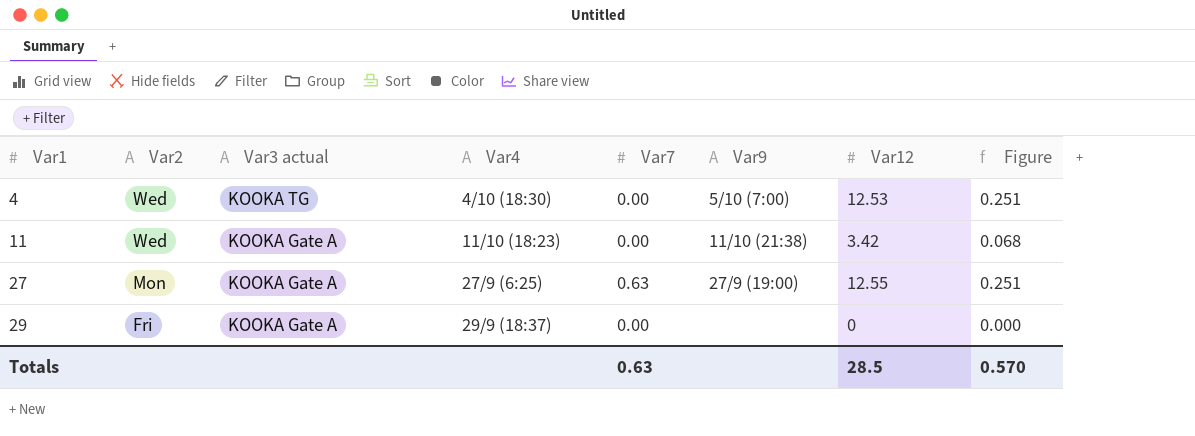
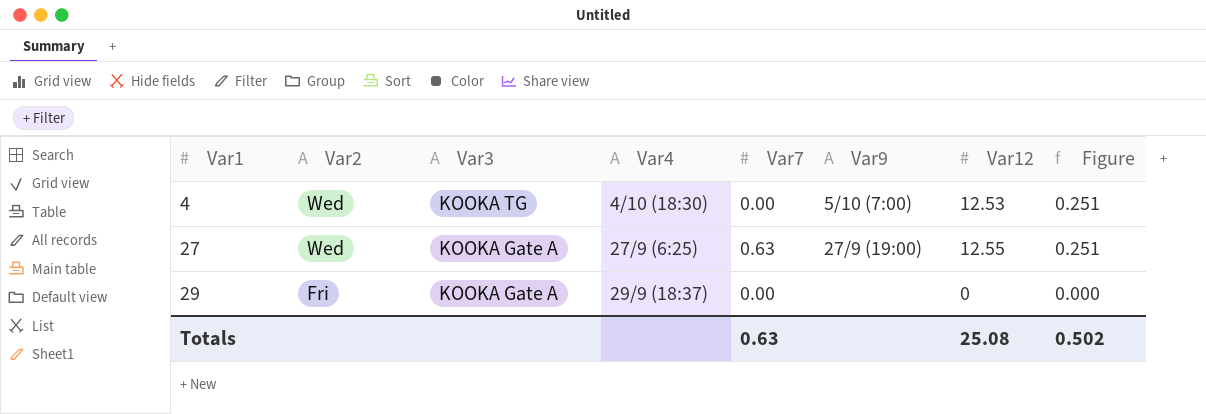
column name: Var3 actual -> Var3
row 11: Wed | KOOKA Gate A | 11/10 (18:23) | 0.00 | 11/10 (21:38) | 3.42 | 0.068 -> none
27 | Var2: Mon -> Wed
Totals | Var12: 28.5 -> 25.08
Totals | Figure: 0.570 -> 0.502

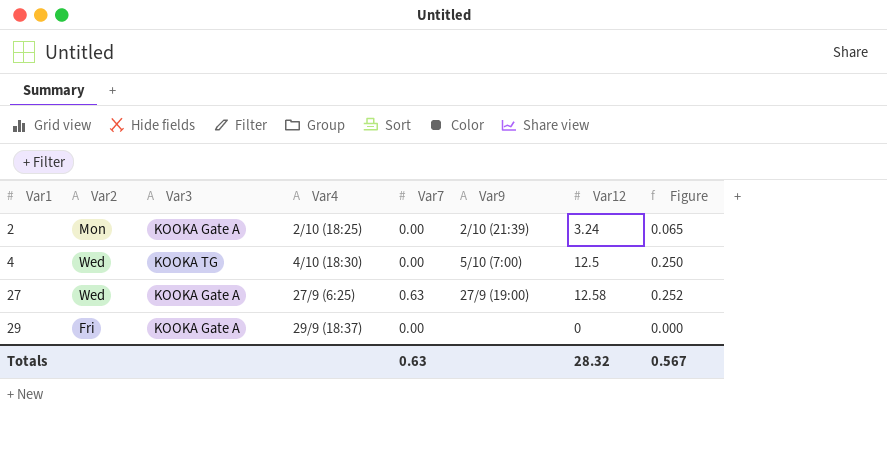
row 2: none -> Mon | KOOKA Gate A | 2/10 (18:25) | 0.00 | 2/10 (21:39) | 3.24 | 0.065
4 | Var12: 12.53 -> 12.5
4 | Figure: 0.251 -> 0.250
27 | Var12: 12.55 -> 12.58
27 | Figure: 0.251 -> 0.252
Totals | Var12: 25.08 -> 28.32
Totals | Figure: 0.502 -> 0.567

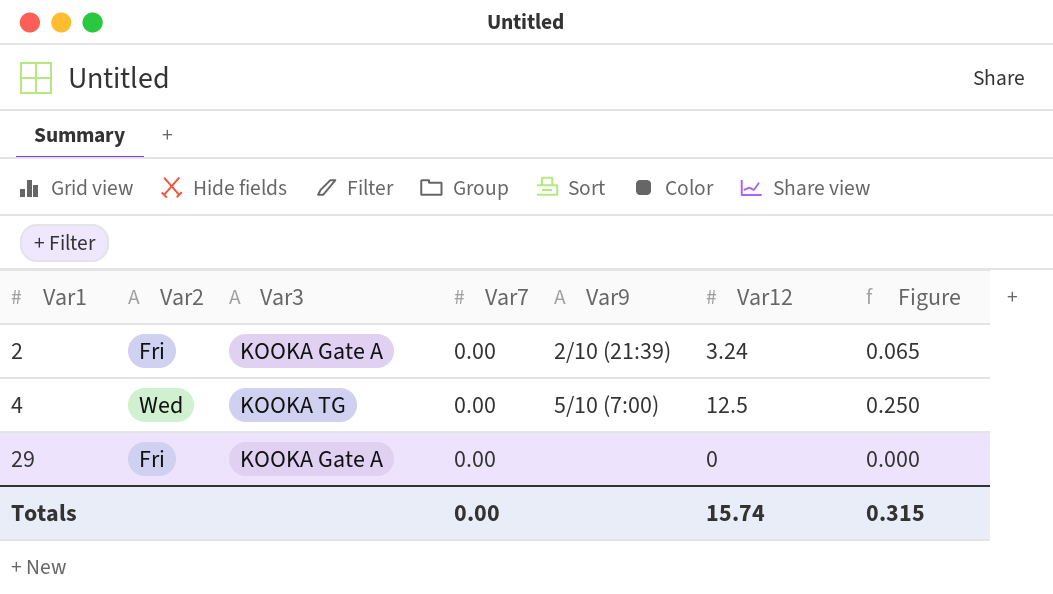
column Var4 | position: 4 -> none
row 27: Wed | KOOKA Gate A | 27/9 (6:25) | 0.63 | 27/9 (19:00) | 12.58 | 0.252 -> none
2 | Var2: Mon -> Fri
Totals | Var7: 0.63 -> 0.00
Totals | Var12: 28.32 -> 15.74
Totals | Figure: 0.567 -> 0.315

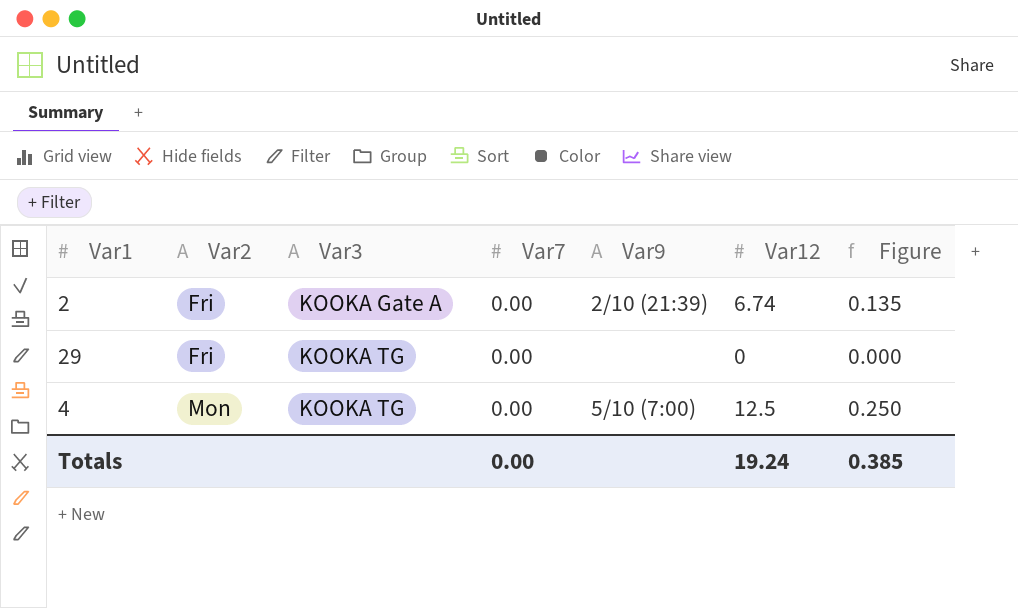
row order: Var1 ascending -> Var2 ascending
2 | Var12: 3.24 -> 6.74
2 | Figure: 0.065 -> 0.135
29 | Var3: KOOKA Gate A -> KOOKA TG
4 | Var2: Wed -> Mon
Totals | Var12: 15.74 -> 19.24
Totals | Figure: 0.315 -> 0.385

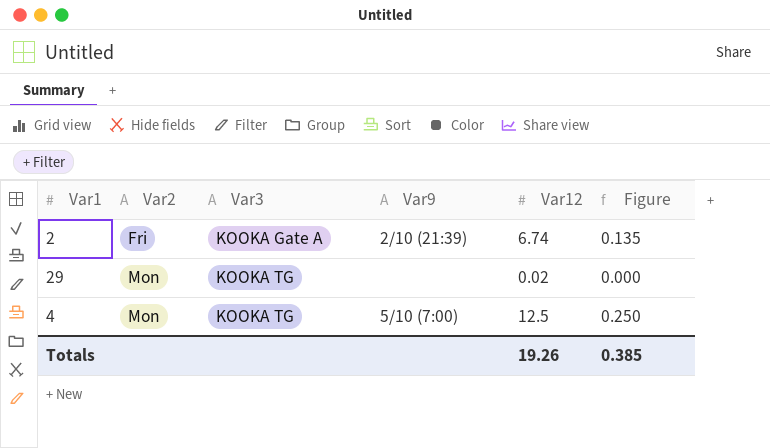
column Var7 | position: 4 -> none
29 | Var2: Fri -> Mon
29 | Var12: 0 -> 0.02
Totals | Var12: 19.24 -> 19.26

